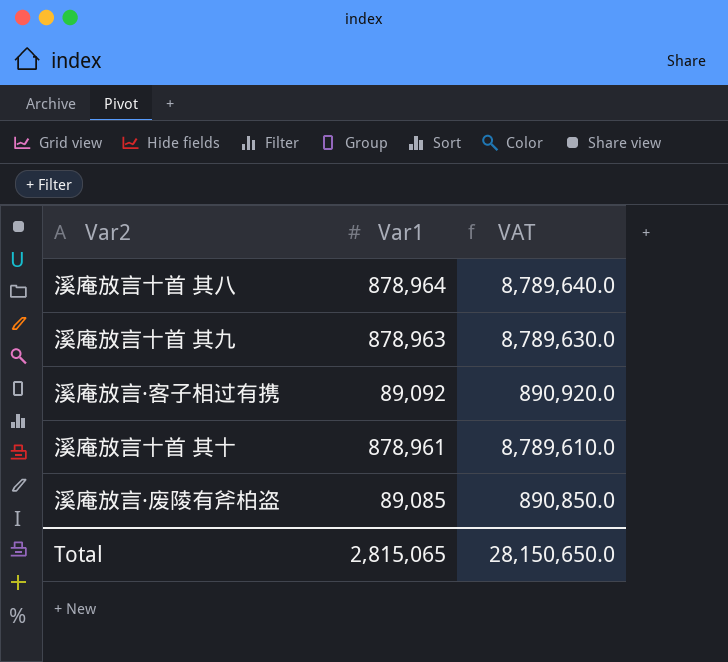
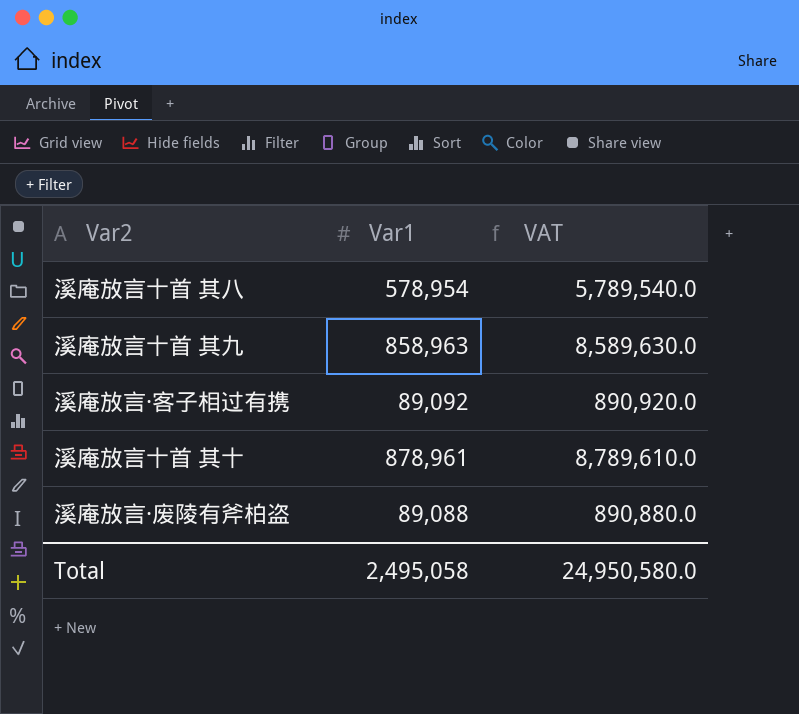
溪庵放言十首 其八 | Var1: 878,964 -> 578,954
溪庵放言十首 其八 | VAT: 8,789,640.0 -> 5,789,540.0
溪庵放言十首 其九 | Var1: 878,963 -> 858,963
溪庵放言十首 其九 | VAT: 8,789,630.0 -> 8,589,630.0
溪庵放言·废陵有斧柏盗 | Var1: 89,085 -> 89,088
溪庵放言·废陵有斧柏盗 | VAT: 890,850.0 -> 890,880.0
Total | Var1: 2,815,065 -> 2,495,058
Total | VAT: 28,150,650.0 -> 24,950,580.0

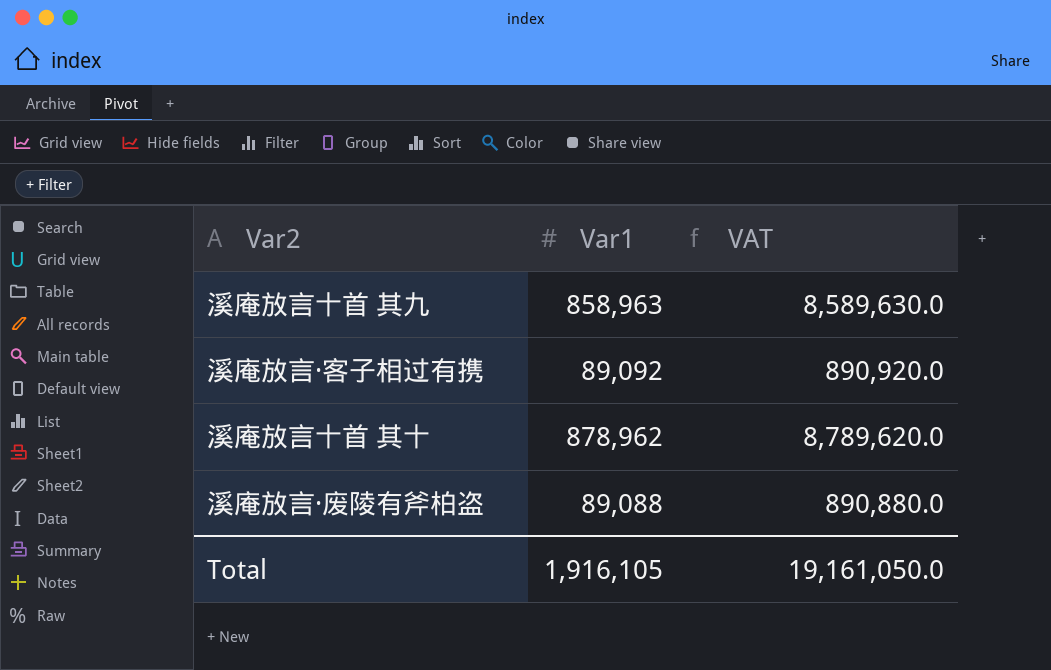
row 溪庵放言十首 其八: 578,954 | 5,789,540.0 -> none
溪庵放言十首 其十 | Var1: 878,961 -> 878,962
溪庵放言十首 其十 | VAT: 8,789,610.0 -> 8,789,620.0
Total | Var1: 2,495,058 -> 1,916,105
Total | VAT: 24,950,580.0 -> 19,161,050.0

